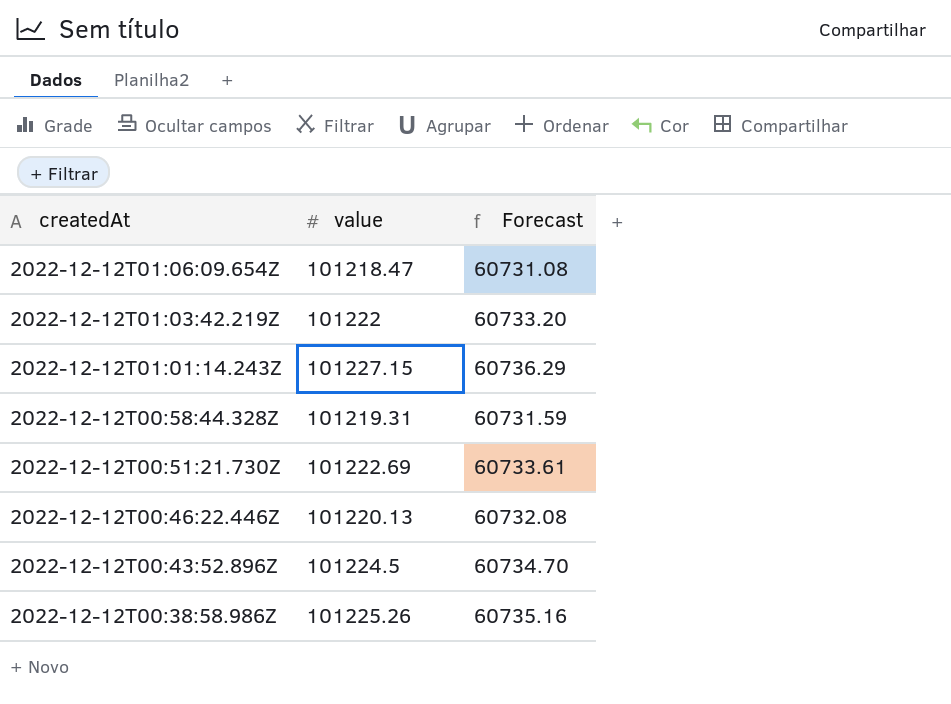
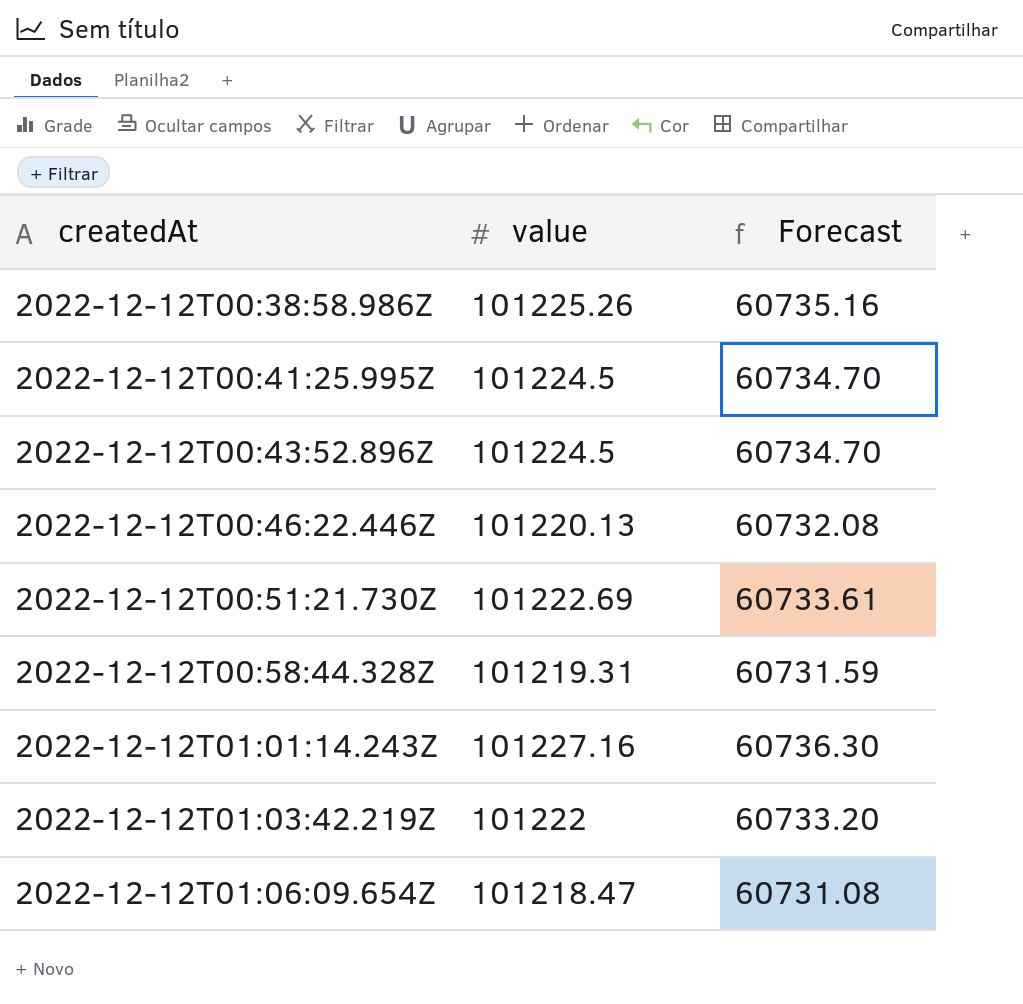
row order: createdAt descending -> createdAt ascending
row 2022-12-12T00:41:25.995Z: none -> 101224.5 | 60734.70
2022-12-12T01:01:14.243Z | value: 101227.15 -> 101227.16
2022-12-12T01:01:14.243Z | Forecast: 60736.29 -> 60736.30

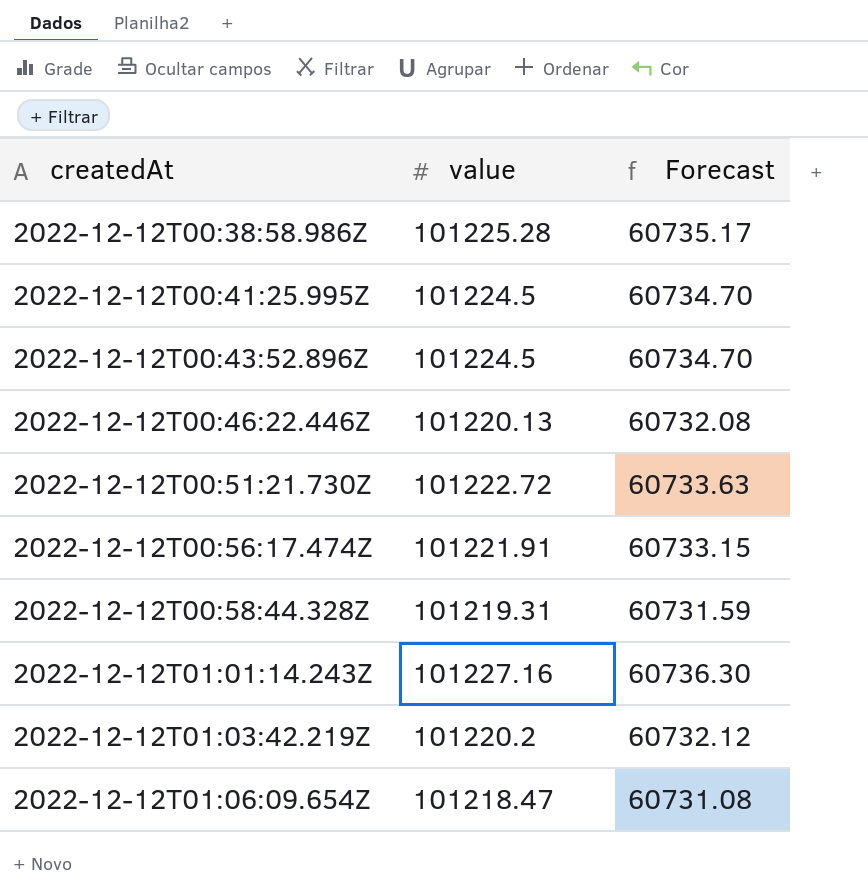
2022-12-12T00:38:58.986Z | value: 101225.26 -> 101225.28
2022-12-12T00:38:58.986Z | Forecast: 60735.16 -> 60735.17
2022-12-12T00:51:21.730Z | value: 101222.69 -> 101222.72
2022-12-12T00:51:21.730Z | Forecast: 60733.61 -> 60733.63
row 2022-12-12T00:56:17.474Z: none -> 101221.91 | 60733.15
2022-12-12T01:03:42.219Z | value: 101222 -> 101220.2
2022-12-12T01:03:42.219Z | Forecast: 60733.20 -> 60732.12

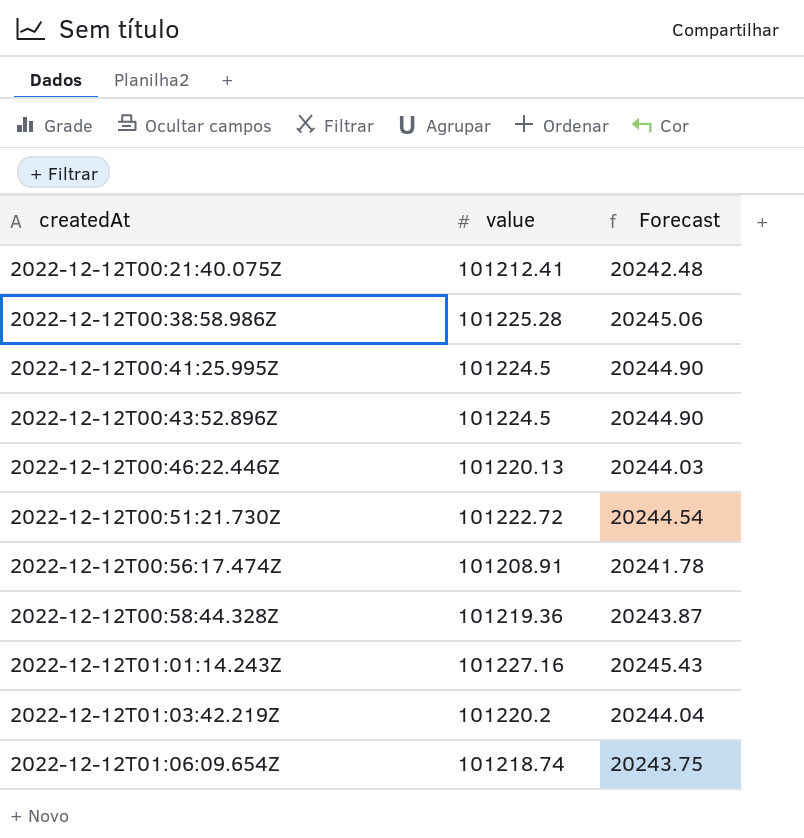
column Forecast | formula: [value] * 0.6 -> [value] * 0.2
row 2022-12-12T00:21:40.075Z: none -> 101212.41 | 20242.48
2022-12-12T00:56:17.474Z | value: 101221.91 -> 101208.91
2022-12-12T00:58:44.328Z | value: 101219.31 -> 101219.36
2022-12-12T01:06:09.654Z | value: 101218.47 -> 101218.74

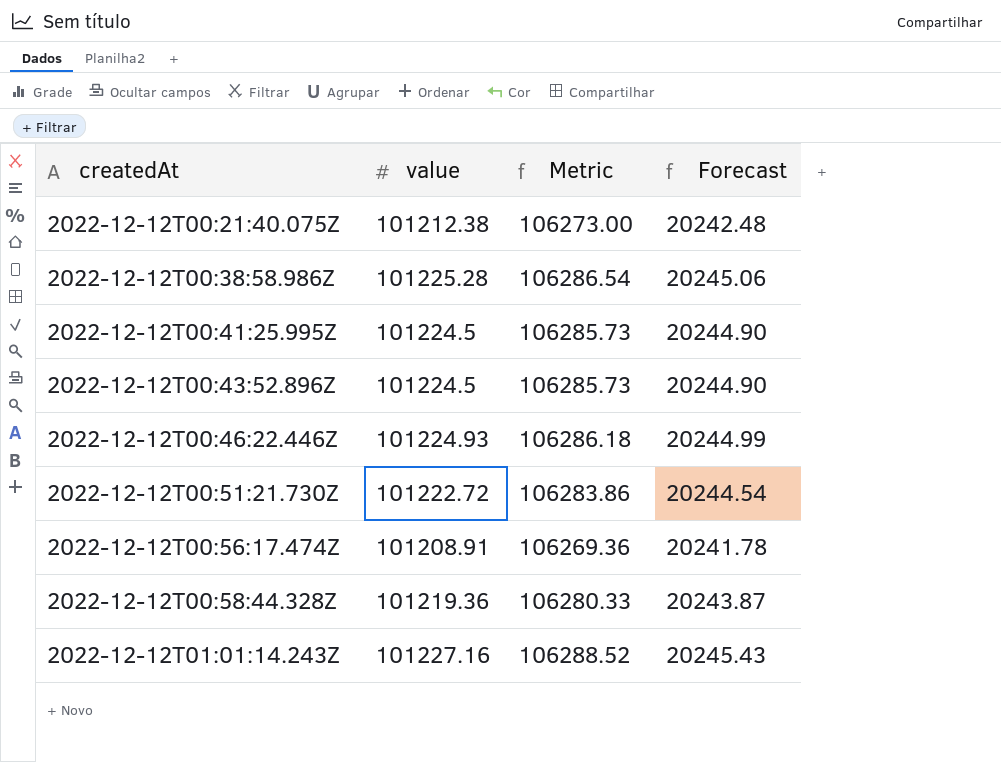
column Metric | formula: none -> [value] * 1.05
row 2022-12-12T01:03:42.219Z: 101220.2 | 20244.04 -> none
row 2022-12-12T01:06:09.654Z: 101218.74 | 20243.75 -> none
2022-12-12T00:21:40.075Z | value: 101212.41 -> 101212.38
2022-12-12T00:46:22.446Z | value: 101220.13 -> 101224.93
2022-12-12T00:46:22.446Z | Forecast: 20244.03 -> 20244.99

